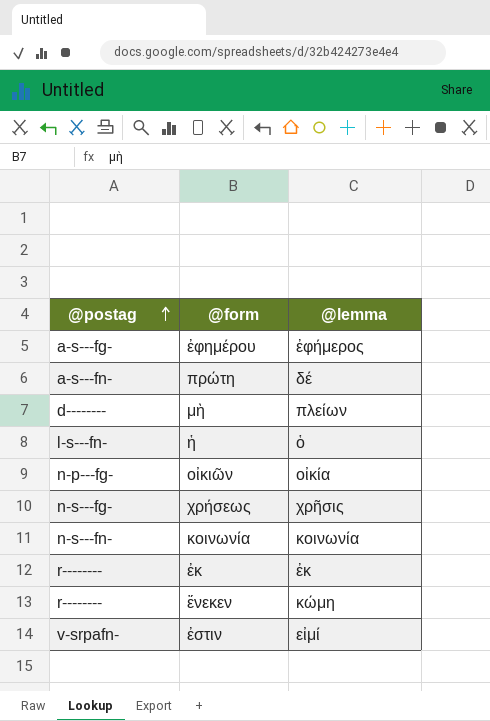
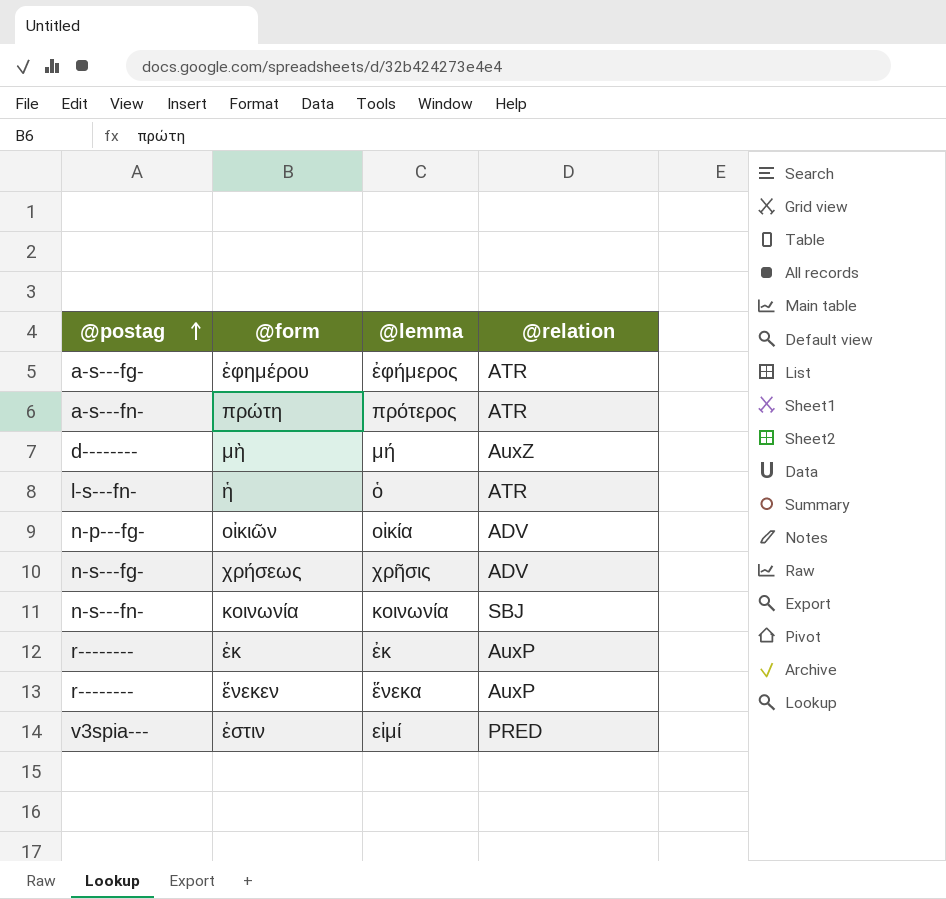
column @relation | position: none -> 4
πρώτη | @lemma: δέ -> πρότερος
μὴ | @lemma: πλείων -> μή
ἕνεκεν | @lemma: κώμη -> ἕνεκα
ἐστιν | @postag: v-srpafn- -> v3spia---

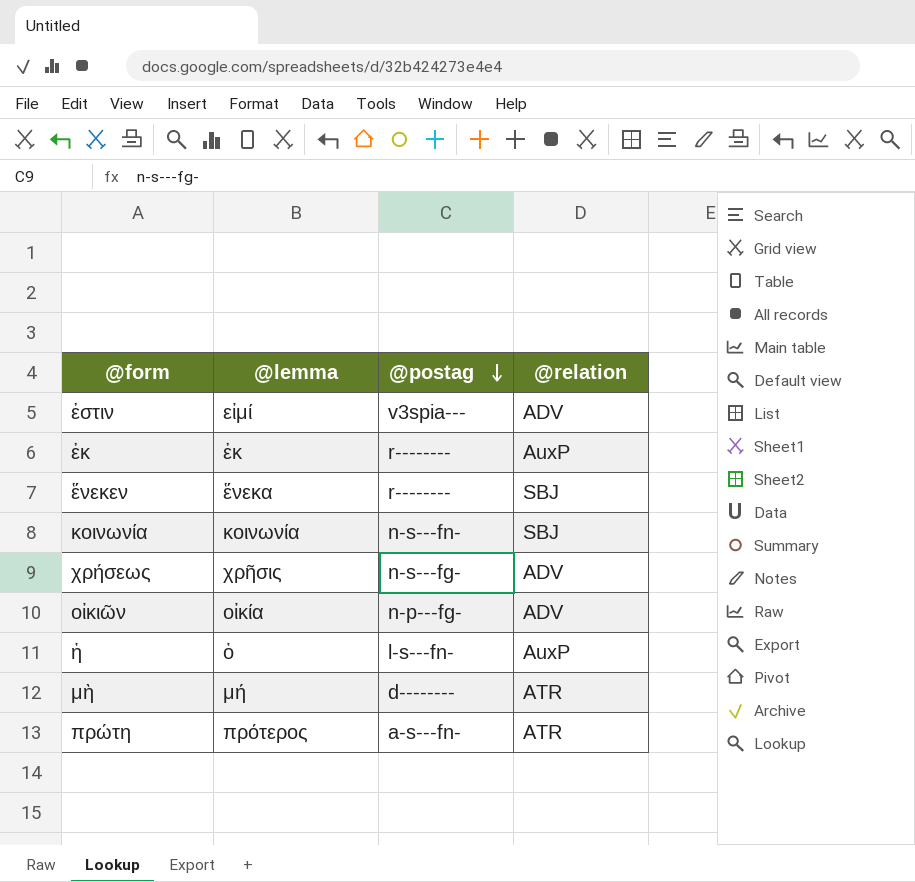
row order: @postag ascending -> @postag descending
column @postag | position: 1 -> 3
row ἐφημέρου: a-s---fg- | ἐφήμερος | ATR -> none
ἐστιν | @relation: PRED -> ADV
ἕνεκεν | @relation: AuxP -> SBJ
ἡ | @relation: ATR -> AuxP
μὴ | @relation: AuxZ -> ATR

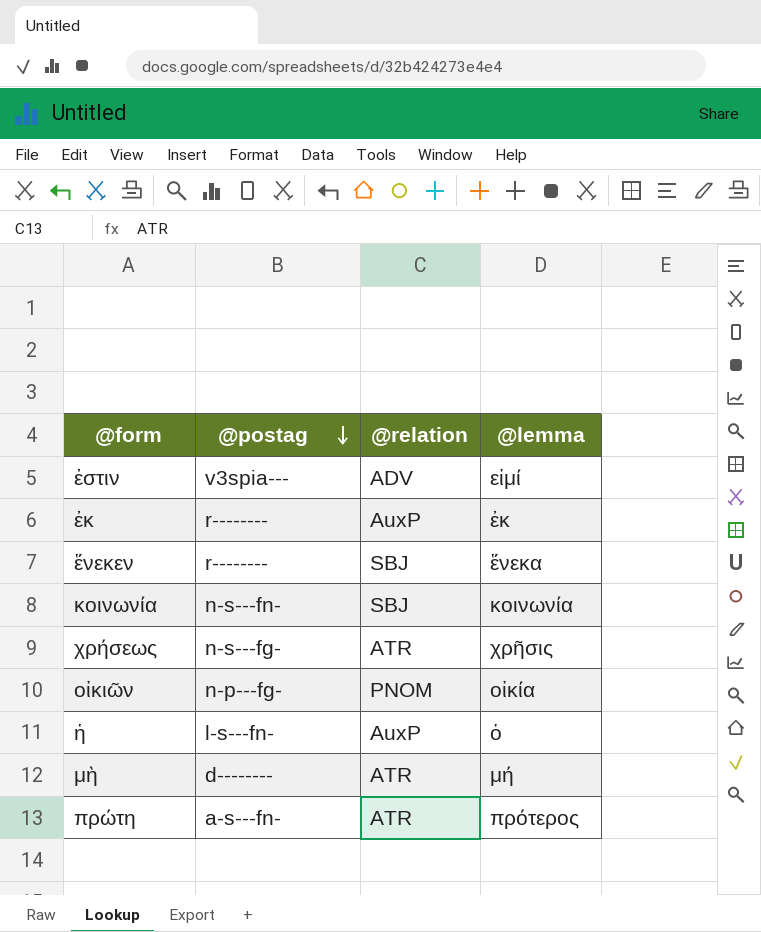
column @lemma | position: 2 -> 4
χρήσεως | @relation: ADV -> ATR
οἰκιῶν | @relation: ADV -> PNOM

